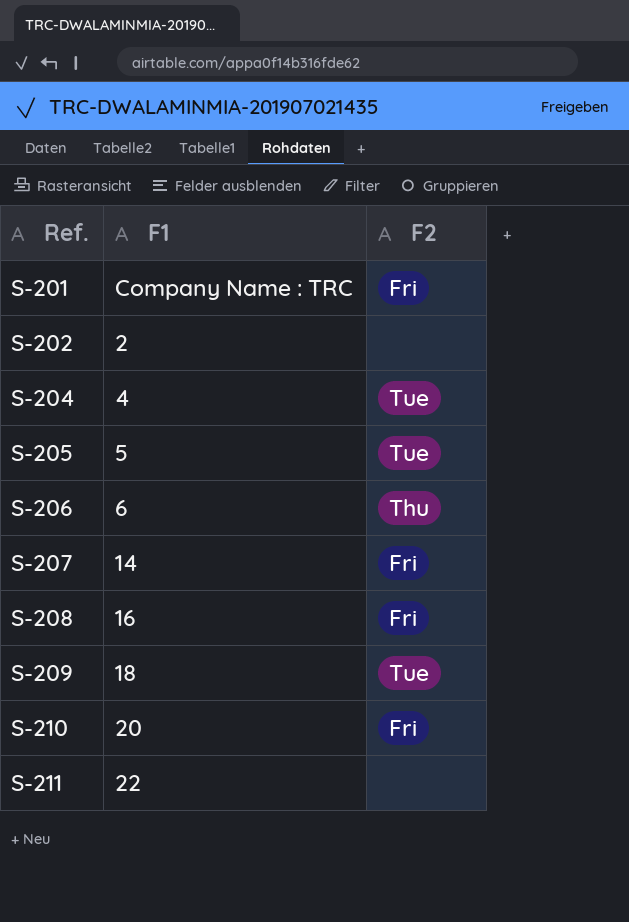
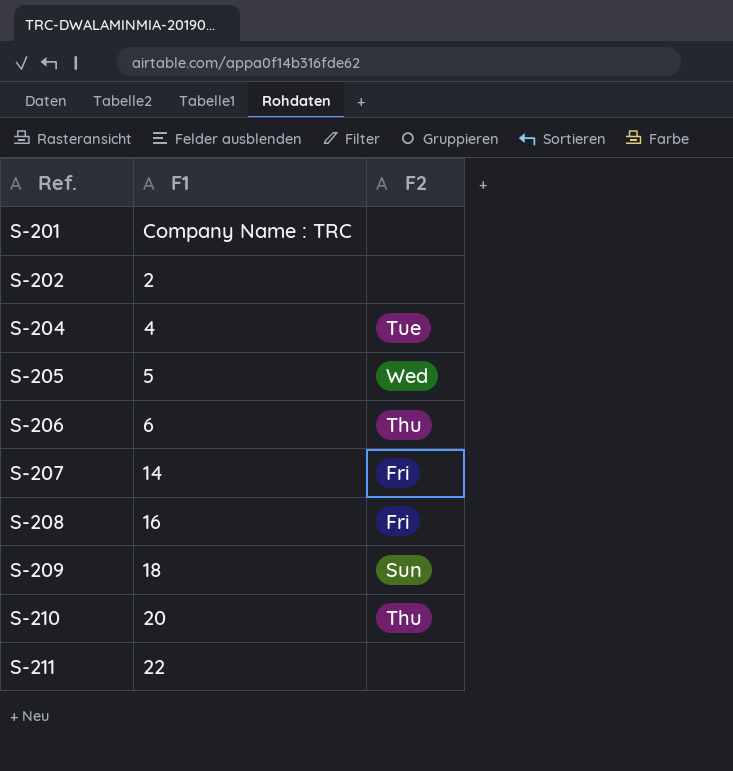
S-201 | F2: Fri -> none
S-205 | F2: Tue -> Wed
S-209 | F2: Tue -> Sun
S-210 | F2: Fri -> Thu

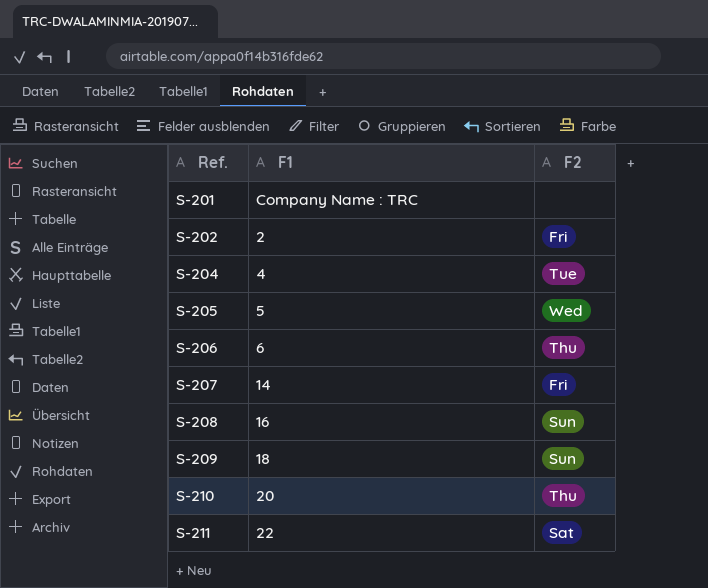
S-202 | F2: none -> Fri
S-208 | F2: Fri -> Sun
S-211 | F2: none -> Sat

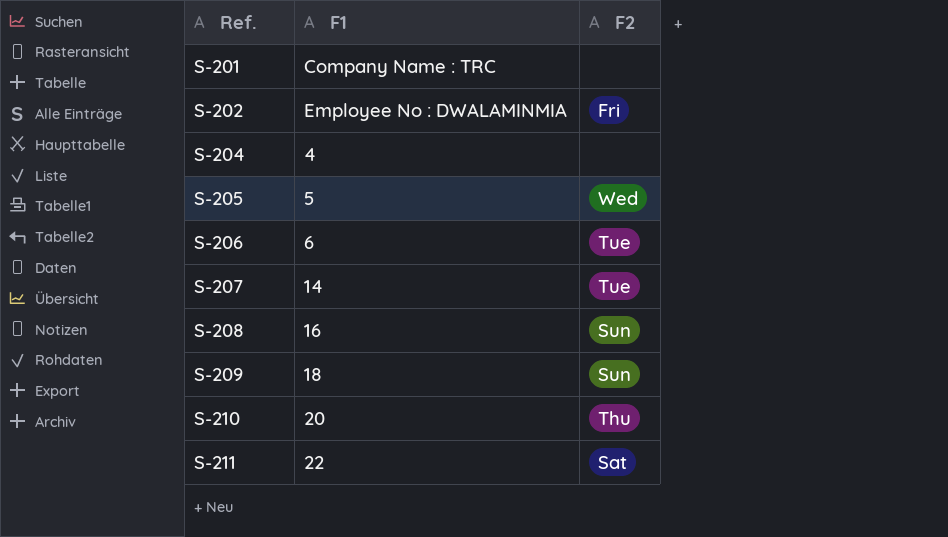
S-202 | F1: 2 -> Employee No : DWALAMINMIA
S-204 | F2: Tue -> none
S-206 | F2: Thu -> Tue
S-207 | F2: Fri -> Tue

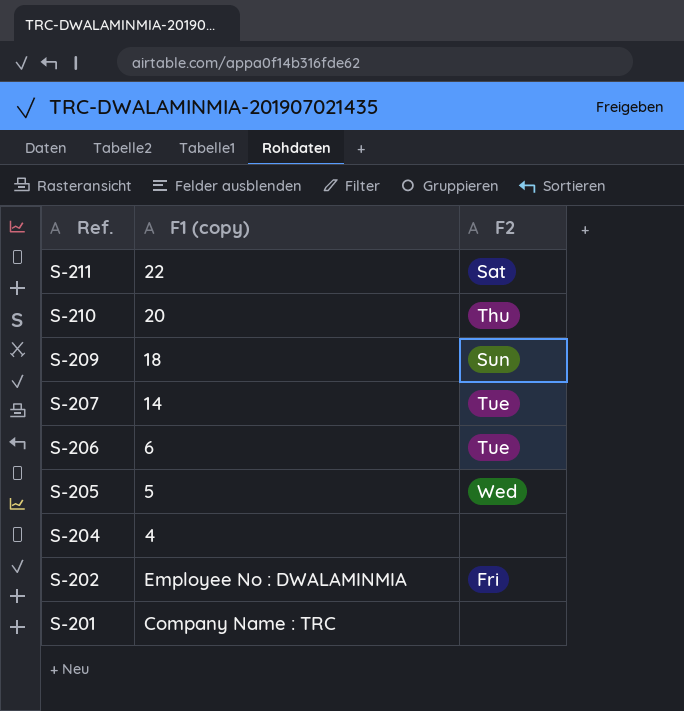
row order: Ref. ascending -> Ref. descending
column name: F1 -> F1 (copy)
row S-208: 16 | Sun -> none

